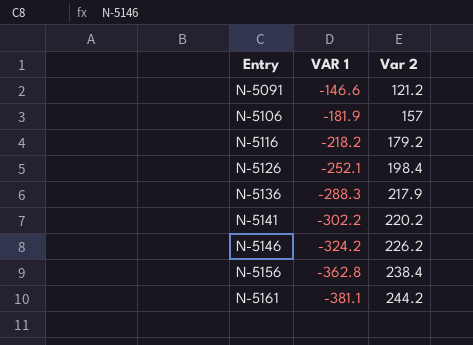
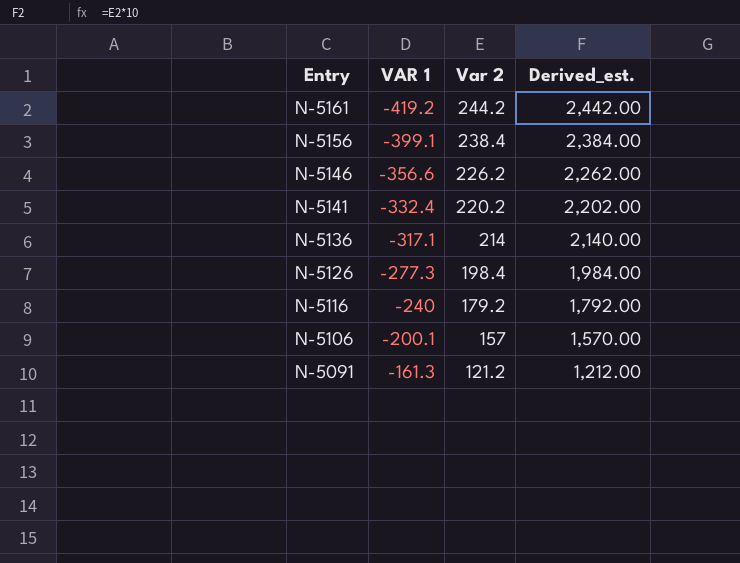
row order: Entry ascending -> Entry descending
column Derived_est. | formula: none -> [Var 2] * 10
N-5161 | VAR 1: -381.1 -> -419.2
N-5156 | VAR 1: -362.8 -> -399.1
N-5146 | VAR 1: -324.2 -> -356.6
N-5141 | VAR 1: -302.2 -> -332.4
N-5136 | VAR 1: -288.3 -> -317.1
N-5136 | Var 2: 217.9 -> 214
N-5126 | VAR 1: -252.1 -> -277.3
N-5116 | VAR 1: -218.2 -> -240
N-5106 | VAR 1: -181.9 -> -200.1
N-5091 | VAR 1: -146.6 -> -161.3

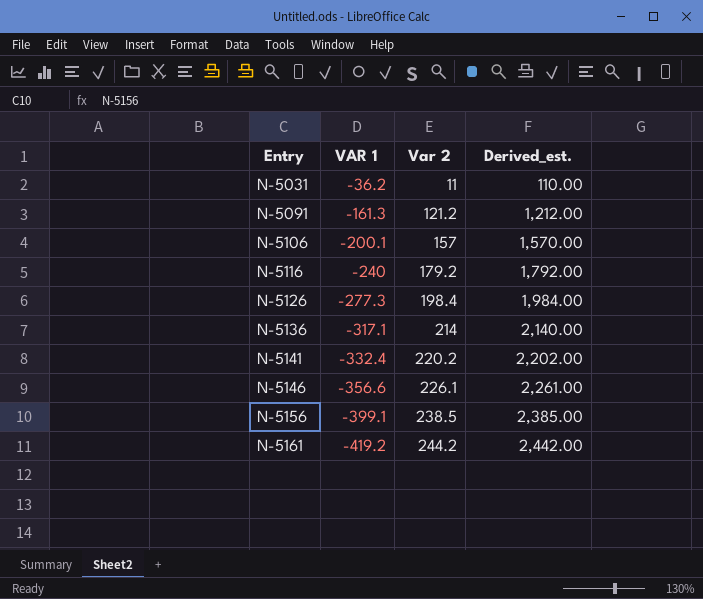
row order: Entry descending -> Entry ascending
row N-5031: none -> -36.2 | 11 | 110.00
N-5146 | Var 2: 226.2 -> 226.1
N-5146 | Derived_est.: 2,262.00 -> 2,261.00
N-5156 | Var 2: 238.4 -> 238.5
N-5156 | Derived_est.: 2,384.00 -> 2,385.00

